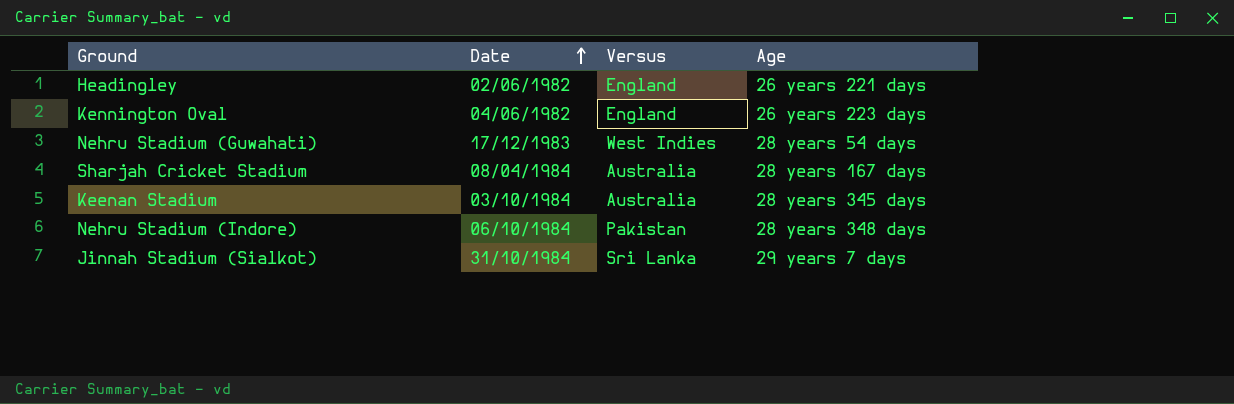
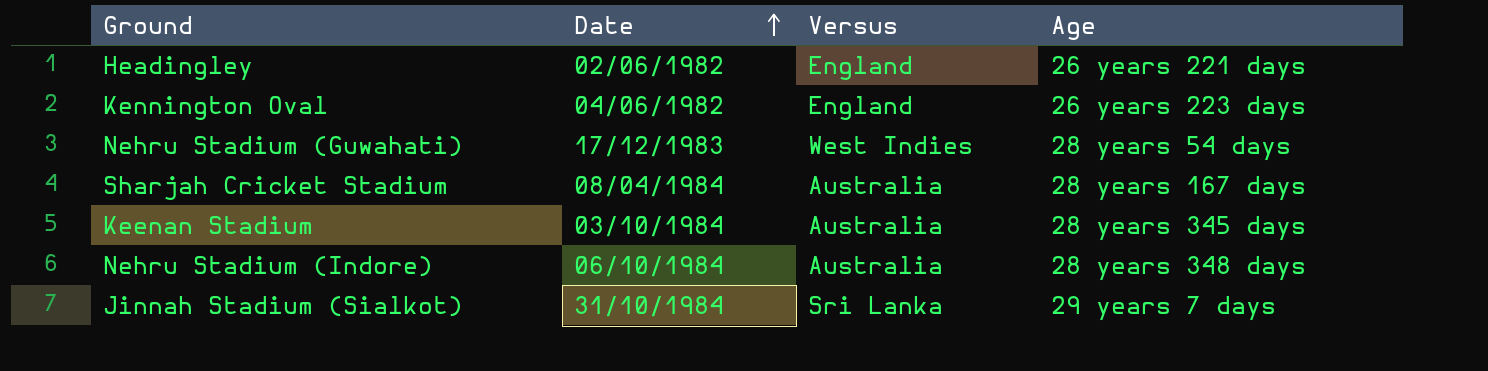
Nehru Stadium (Indore) | Versus: Pakistan -> Australia

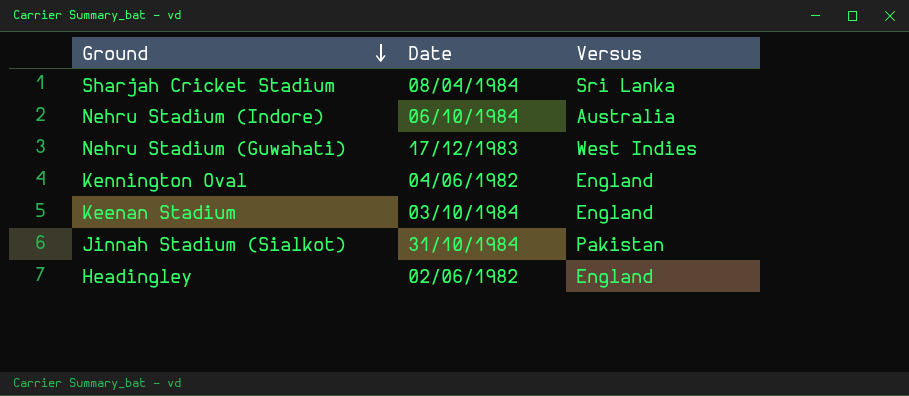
row order: Date ascending -> Ground descending
column Age | position: 4 -> none
Sharjah Cricket Stadium | Versus: Australia -> Sri Lanka
Keenan Stadium | Versus: Australia -> England
Jinnah Stadium (Sialkot) | Versus: Sri Lanka -> Pakistan

